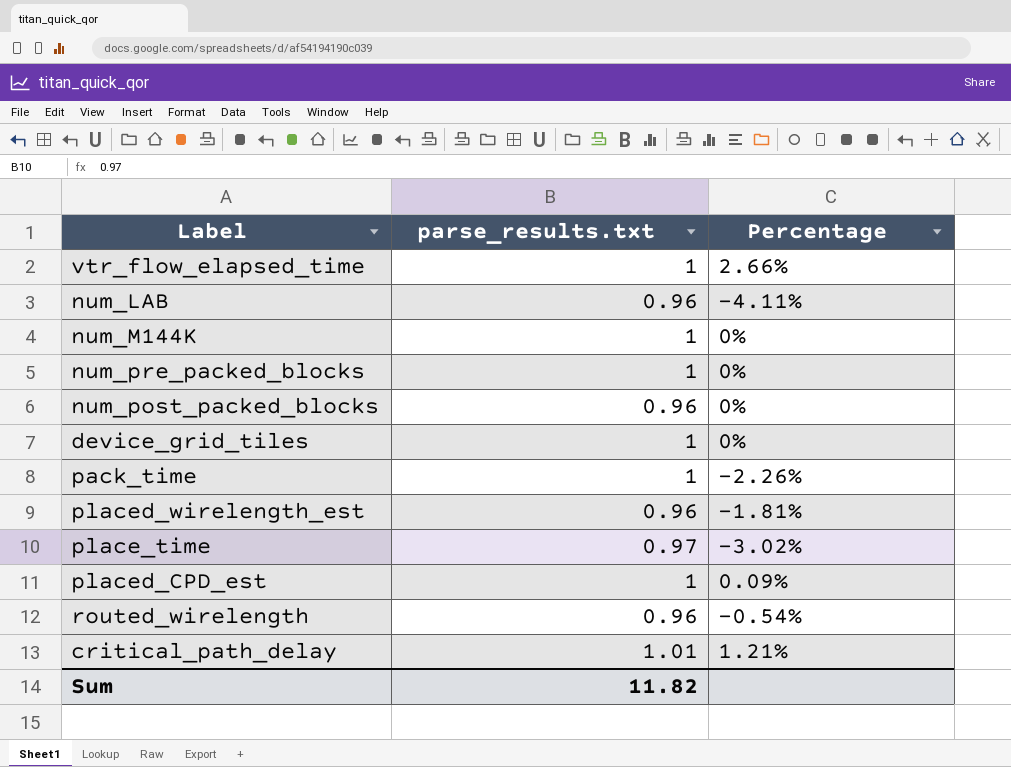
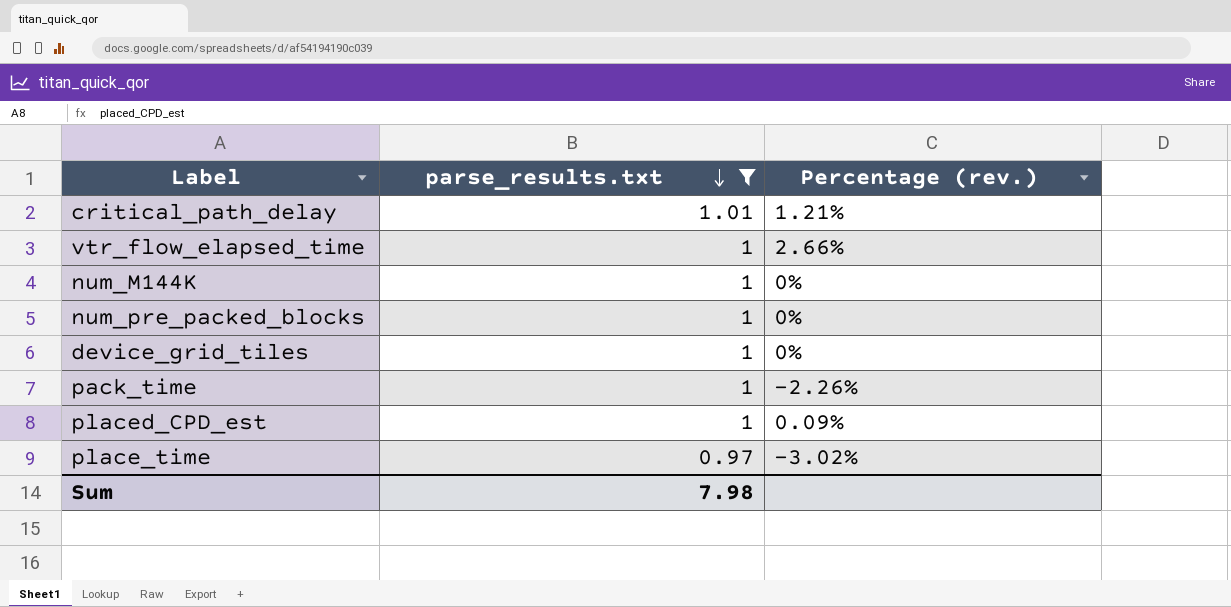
filter: none -> parse_results.txt != 0.96
row order: none -> parse_results.txt descending
column name: Percentage -> Percentage (rev.)
Sum | parse_results.txt: 11.82 -> 7.98

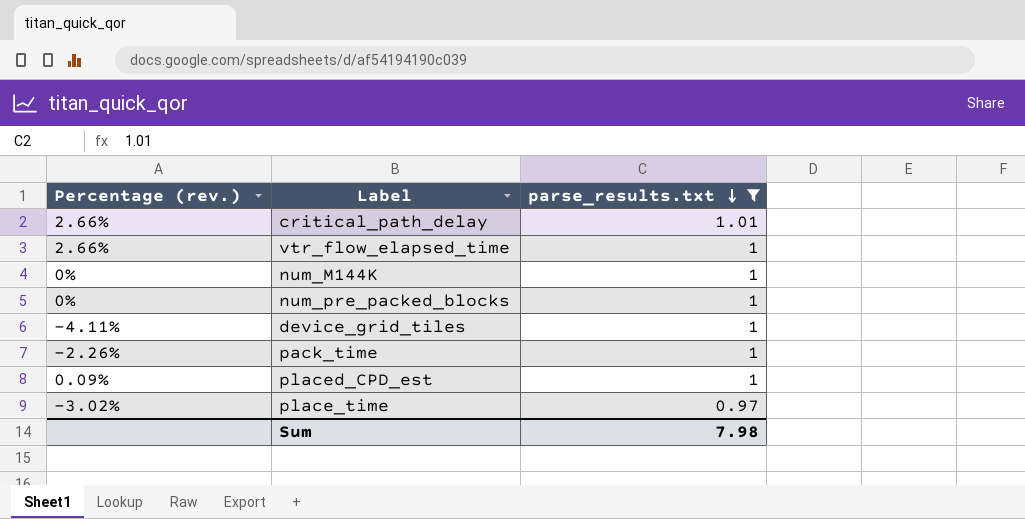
column Percentage (rev.) | position: 3 -> 1
critical_path_delay | Percentage (rev.): 1.21% -> 2.66%
device_grid_tiles | Percentage (rev.): 0% -> -4.11%

